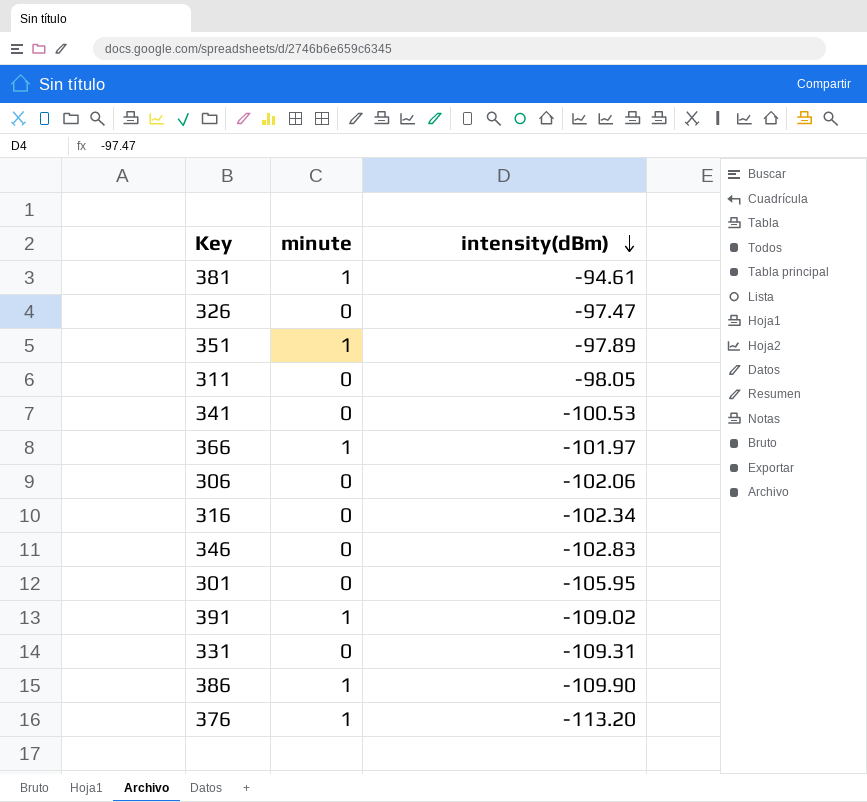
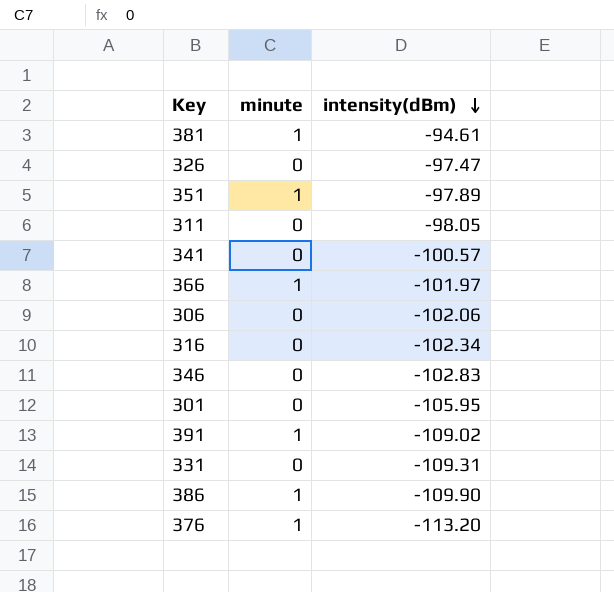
341 | intensity(dBm): -100.53 -> -100.57

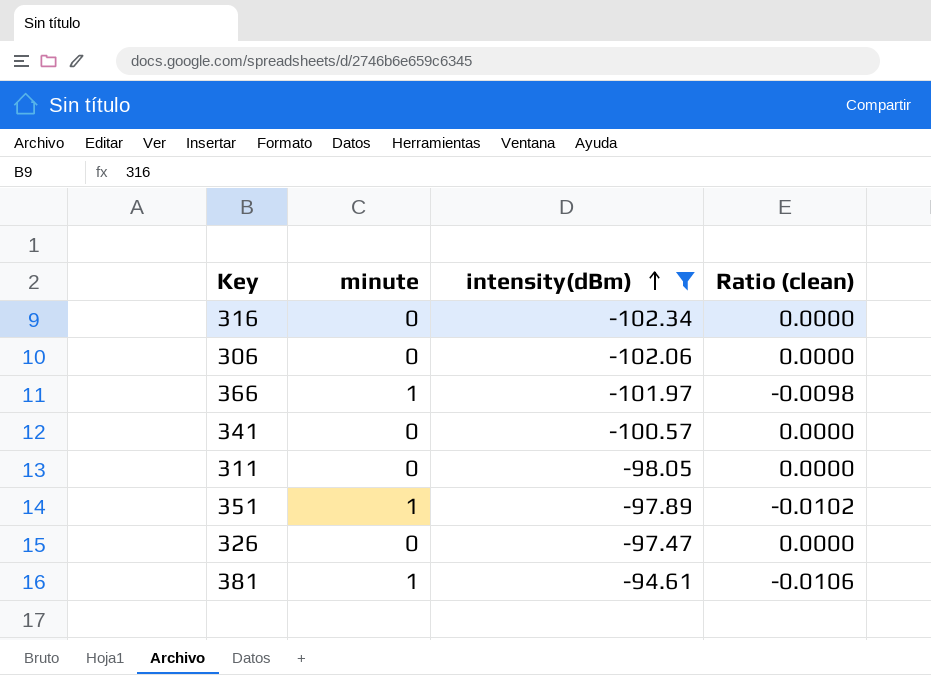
filter: none -> intensity(dBm) >= -102.34
row order: intensity(dBm) descending -> intensity(dBm) ascending
column Ratio (clean) | formula: none -> [minute] / [intensity(dBm)]

